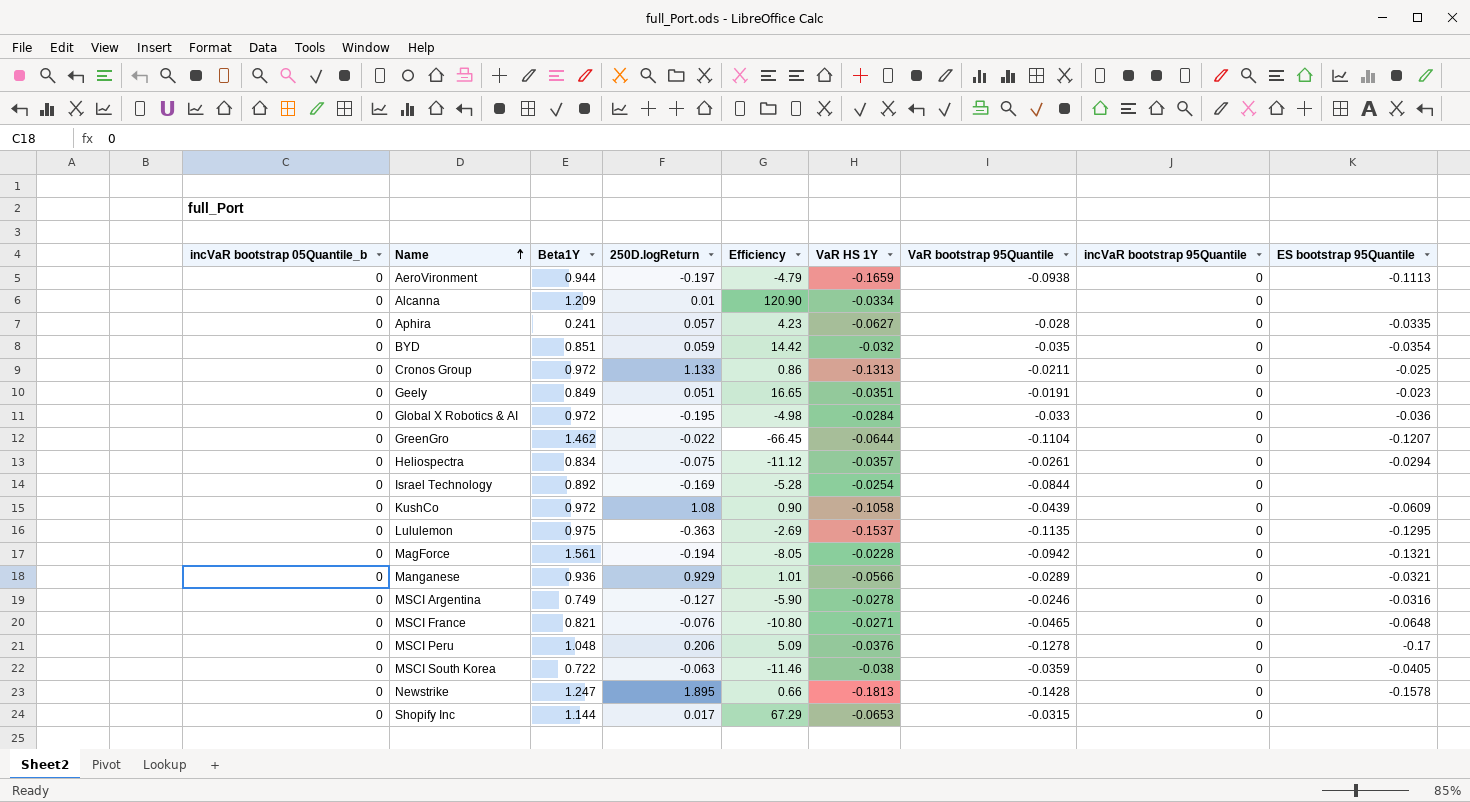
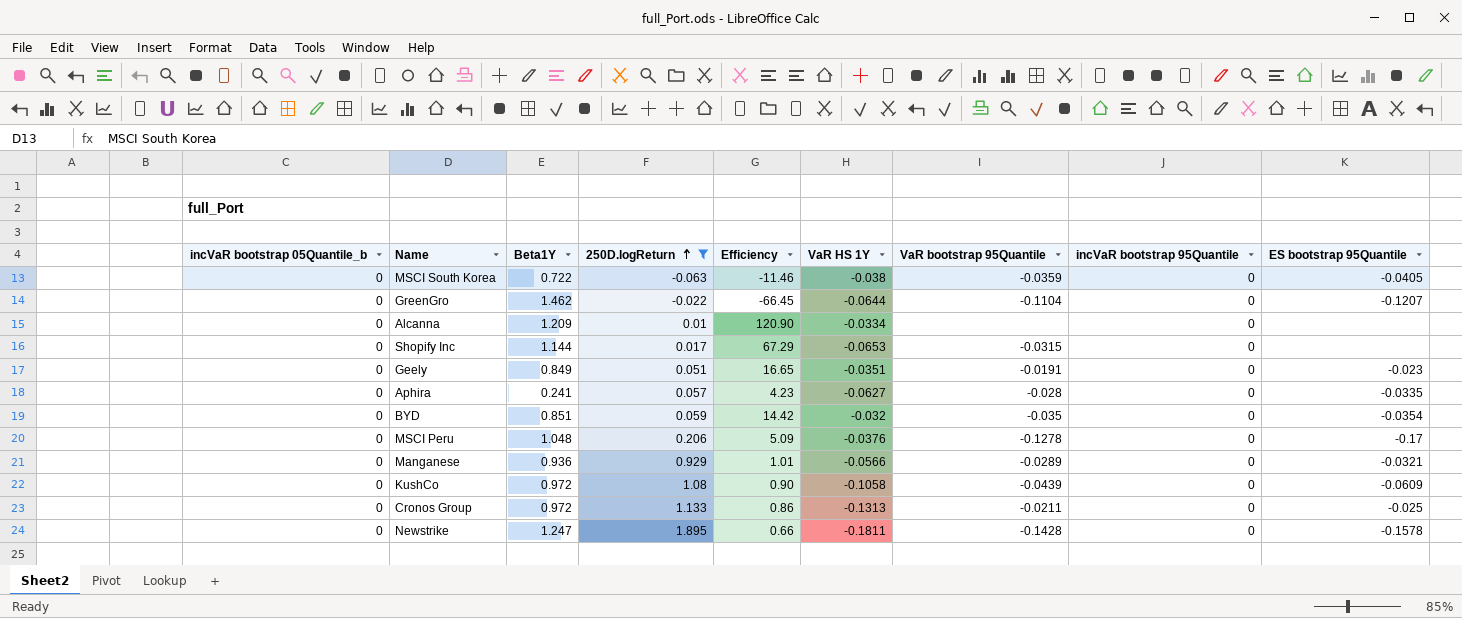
filter: none -> 250D.logReturn >= -0.063
row order: Name ascending -> 250D.logReturn ascending
Newstrike | VaR HS 1Y: -0.1813 -> -0.1811

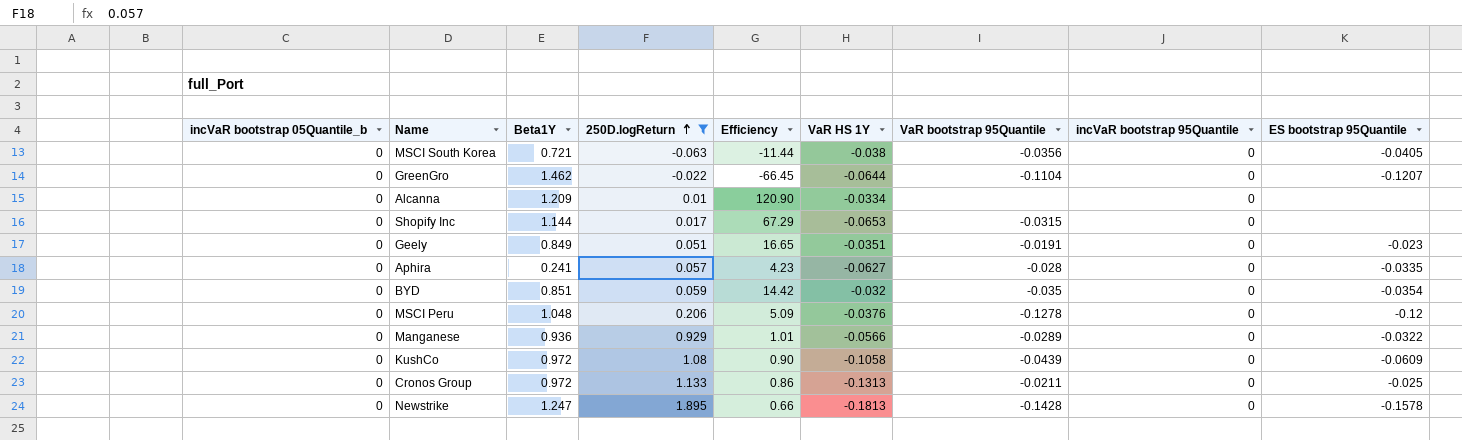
MSCI South Korea | Beta1Y: 0.722 -> 0.721
MSCI South Korea | Efficiency: -11.46 -> -11.44
MSCI South Korea | VaR bootstrap 95Quantile: -0.0359 -> -0.0356
MSCI Peru | ES bootstrap 95Quantile: -0.17 -> -0.12
Manganese | ES bootstrap 95Quantile: -0.0321 -> -0.0322
Newstrike | VaR HS 1Y: -0.1811 -> -0.1813

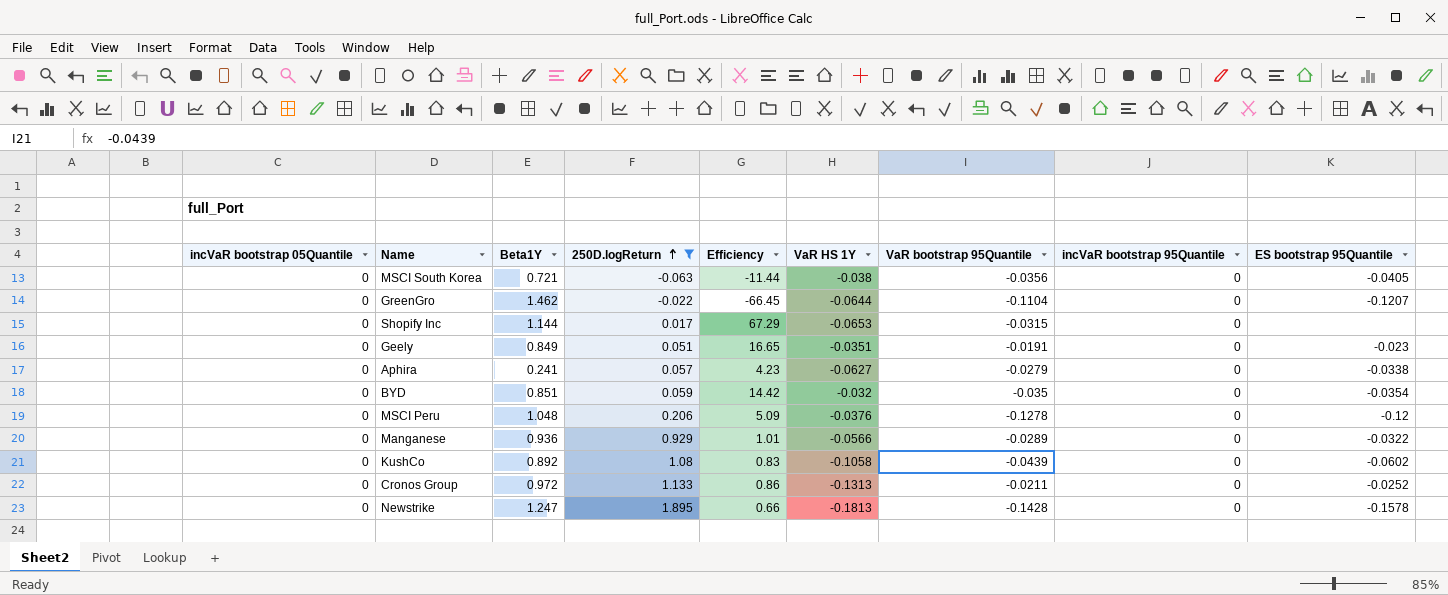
column name: incVaR bootstrap 05Quantile_b -> incVaR bootstrap 05Quantile
row Alcanna: 0 | 1.209 | 0.01 | 120.90 | -0.0334 | none | 0 | none -> none
Aphira | VaR bootstrap 95Quantile: -0.028 -> -0.0279
Aphira | ES bootstrap 95Quantile: -0.0335 -> -0.0338
KushCo | Beta1Y: 0.972 -> 0.892
KushCo | Efficiency: 0.90 -> 0.83
KushCo | ES bootstrap 95Quantile: -0.0609 -> -0.0602
Cronos Group | ES bootstrap 95Quantile: -0.025 -> -0.0252

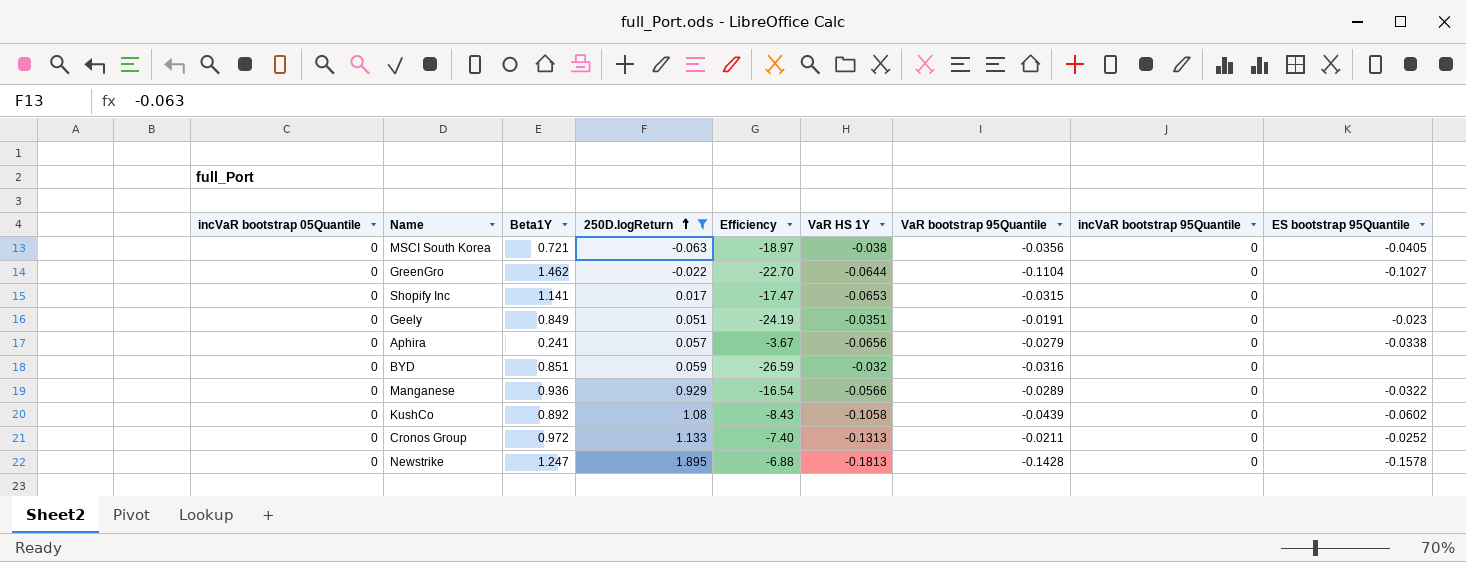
column Efficiency | formula: [Beta1Y] / [250D.logReturn] -> [Beta1Y] / [VaR HS 1Y]
row MSCI Peru: 0 | 1.048 | 0.206 | 5.09 | -0.0376 | -0.1278 | 0 | -0.12 -> none
GreenGro | ES bootstrap 95Quantile: -0.1207 -> -0.1027
Shopify Inc | Beta1Y: 1.144 -> 1.141
Aphira | VaR HS 1Y: -0.0627 -> -0.0656
BYD | VaR bootstrap 95Quantile: -0.035 -> -0.0316
BYD | ES bootstrap 95Quantile: -0.0354 -> none

